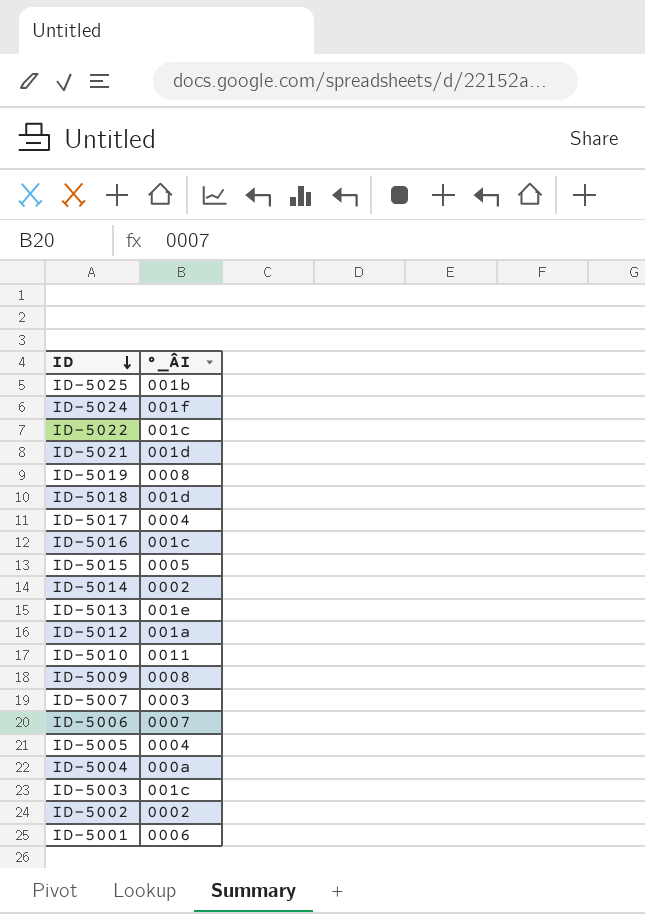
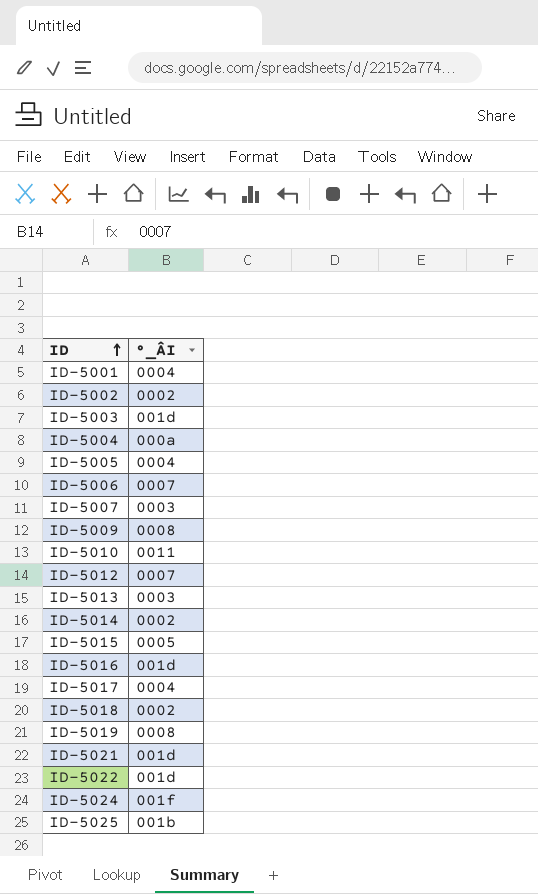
row order: ID descending -> ID ascending
ID-5001 | °_ÂI: 0006 -> 0004
ID-5003 | °_ÂI: 001c -> 001d
ID-5012 | °_ÂI: 001a -> 0007
ID-5013 | °_ÂI: 001e -> 0003
ID-5016 | °_ÂI: 001c -> 001d
ID-5018 | °_ÂI: 001d -> 0002
ID-5022 | °_ÂI: 001c -> 001d

